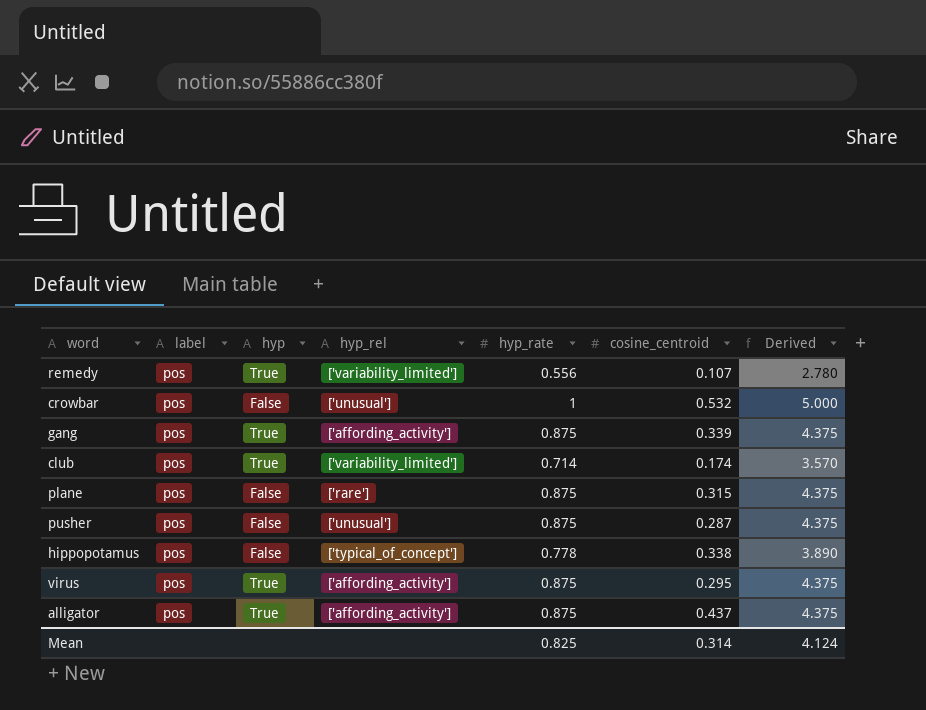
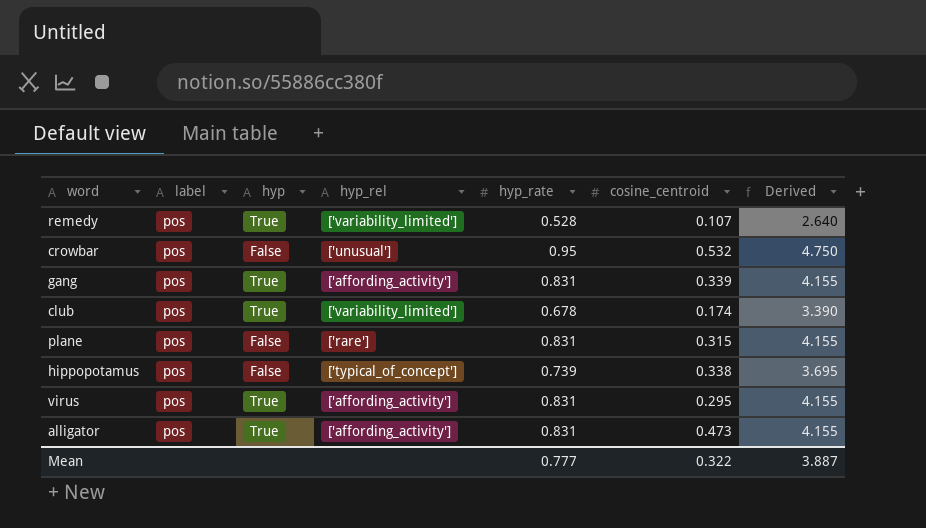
row pusher: pos | False | ['unusual'] | 0.875 | 0.287 | 4.375 -> none
remedy | hyp_rate: 0.556 -> 0.528
remedy | Derived: 2.780 -> 2.640
crowbar | hyp_rate: 1 -> 0.95
crowbar | Derived: 5.000 -> 4.750
gang | hyp_rate: 0.875 -> 0.831
gang | Derived: 4.375 -> 4.155
club | hyp_rate: 0.714 -> 0.678
club | Derived: 3.570 -> 3.390
plane | hyp_rate: 0.875 -> 0.831
plane | Derived: 4.375 -> 4.155
hippopotamus | hyp_rate: 0.778 -> 0.739
hippopotamus | Derived: 3.890 -> 3.695
virus | hyp_rate: 0.875 -> 0.831
virus | Derived: 4.375 -> 4.155
alligator | hyp_rate: 0.875 -> 0.831
alligator | cosine_centroid: 0.437 -> 0.473
alligator | Derived: 4.375 -> 4.155
Mean | hyp_rate: 0.825 -> 0.777
Mean | cosine_centroid: 0.314 -> 0.322
Mean | Derived: 4.124 -> 3.887

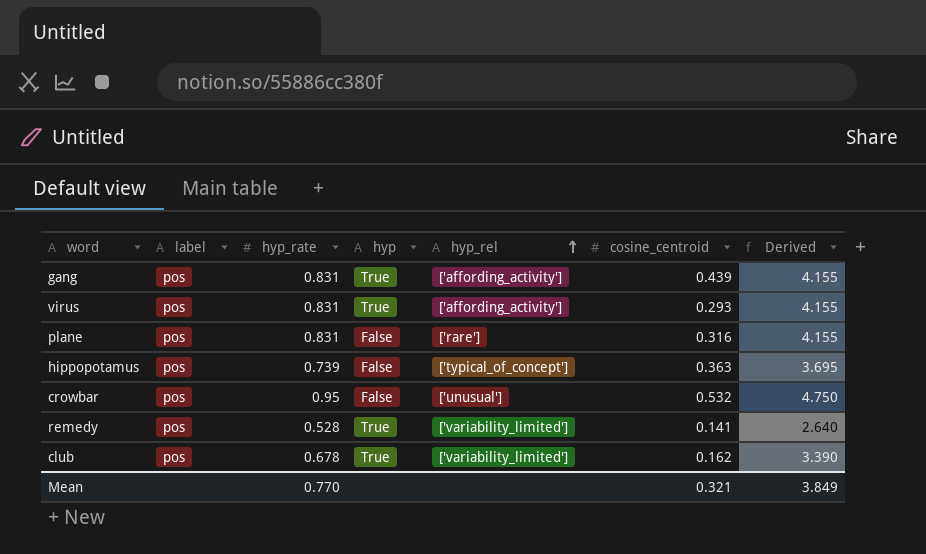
row order: none -> hyp_rel ascending
column hyp_rate | position: 5 -> 3
row alligator: pos | True | ['affording_activity'] | 0.831 | 0.473 | 4.155 -> none
gang | cosine_centroid: 0.339 -> 0.439
virus | cosine_centroid: 0.295 -> 0.293
plane | cosine_centroid: 0.315 -> 0.316
hippopotamus | cosine_centroid: 0.338 -> 0.363
remedy | cosine_centroid: 0.107 -> 0.141
club | cosine_centroid: 0.174 -> 0.162
Mean | hyp_rate: 0.777 -> 0.770
Mean | cosine_centroid: 0.322 -> 0.321
Mean | Derived: 3.887 -> 3.849

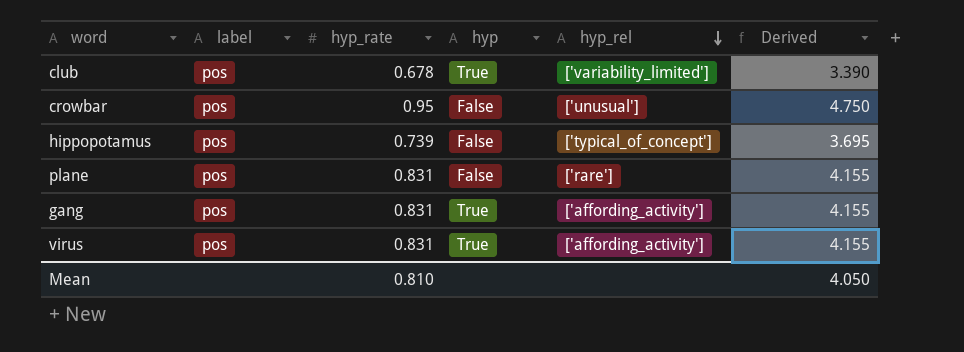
row order: hyp_rel ascending -> hyp_rel descending
column cosine_centroid | position: 6 -> none
row remedy: pos | 0.528 | True | ['variability_limited'] | 0.141 | 2.640 -> none
Mean | hyp_rate: 0.770 -> 0.810
Mean | Derived: 3.849 -> 4.050

